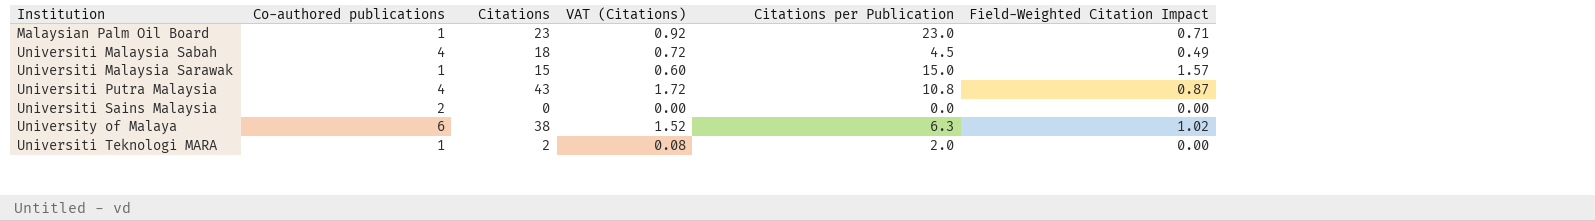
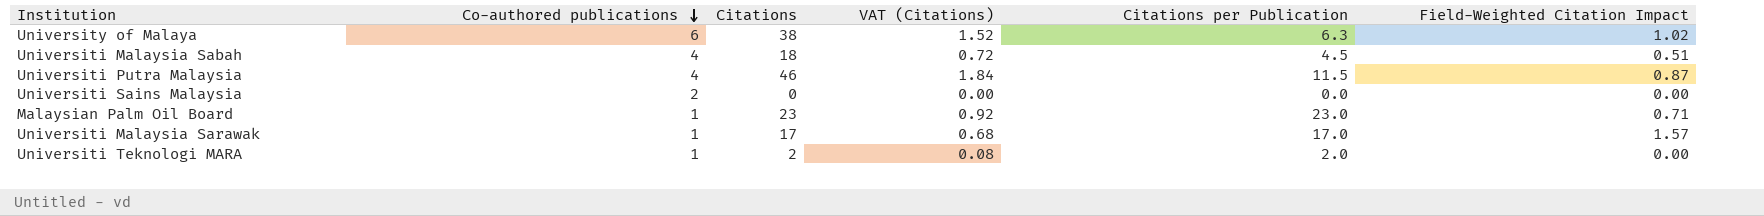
row order: none -> Co-authored publications descending
Universiti Malaysia Sabah | Field-Weighted Citation Impact: 0.49 -> 0.51
Universiti Putra Malaysia | Citations: 43 -> 46
Universiti Putra Malaysia | VAT (Citations): 1.72 -> 1.84
Universiti Putra Malaysia | Citations per Publication: 10.8 -> 11.5
Universiti Malaysia Sarawak | Citations: 15 -> 17
Universiti Malaysia Sarawak | VAT (Citations): 0.60 -> 0.68
Universiti Malaysia Sarawak | Citations per Publication: 15.0 -> 17.0

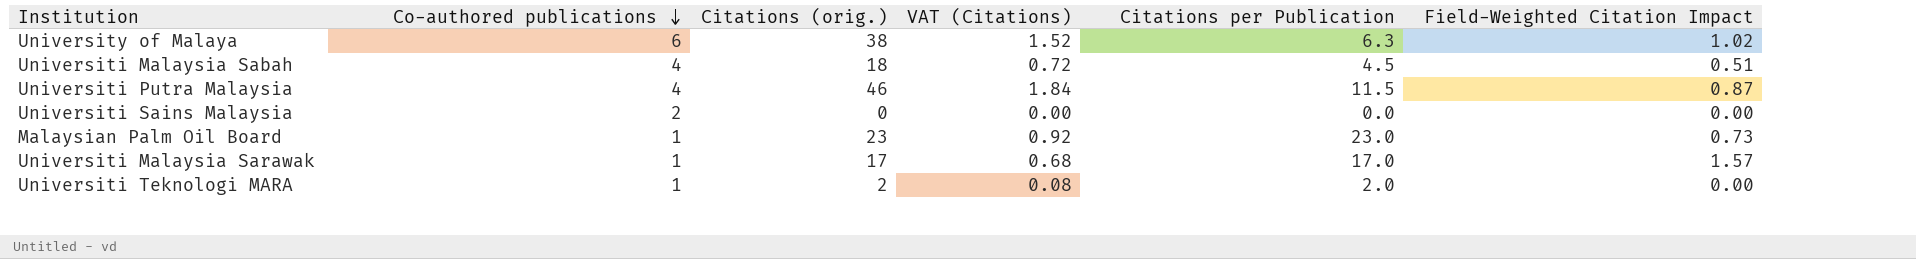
column name: Citations -> Citations (orig.)
Malaysian Palm Oil Board | Field-Weighted Citation Impact: 0.71 -> 0.73

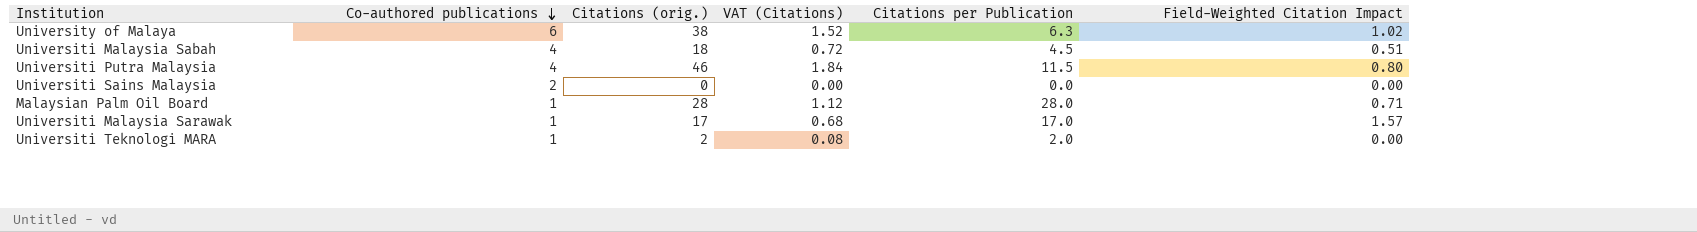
Universiti Putra Malaysia | Field-Weighted Citation Impact: 0.87 -> 0.80
Malaysian Palm Oil Board | Citations (orig.): 23 -> 28
Malaysian Palm Oil Board | VAT (Citations): 0.92 -> 1.12
Malaysian Palm Oil Board | Citations per Publication: 23.0 -> 28.0
Malaysian Palm Oil Board | Field-Weighted Citation Impact: 0.73 -> 0.71

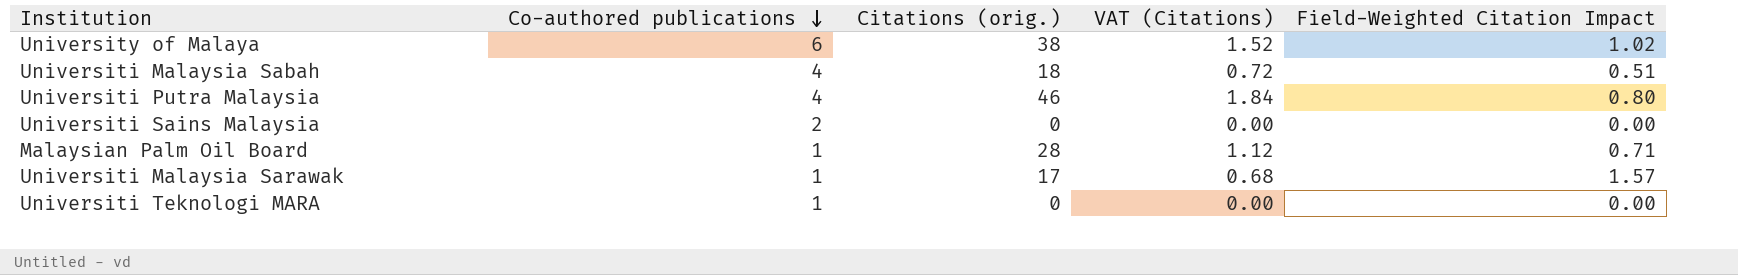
column Citations per Publication | formula: [Citations (orig.)] / [Co-authored publications] -> none
Universiti Teknologi MARA | Citations (orig.): 2 -> 0
Universiti Teknologi MARA | VAT (Citations): 0.08 -> 0.00

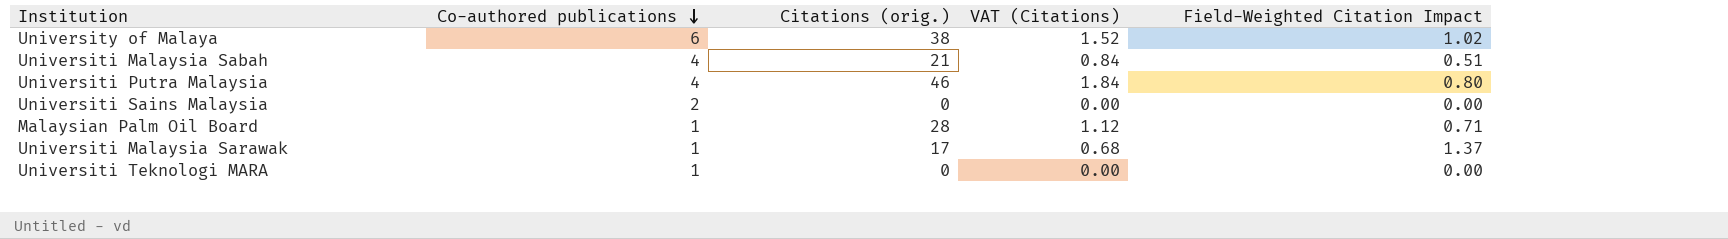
Universiti Malaysia Sabah | Citations (orig.): 18 -> 21
Universiti Malaysia Sabah | VAT (Citations): 0.72 -> 0.84
Universiti Malaysia Sarawak | Field-Weighted Citation Impact: 1.57 -> 1.37

